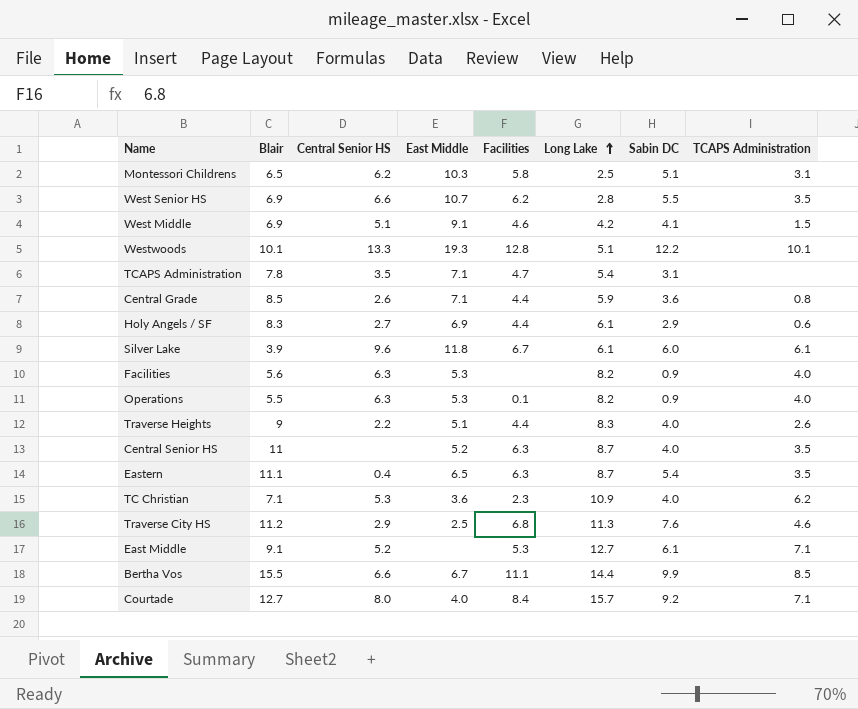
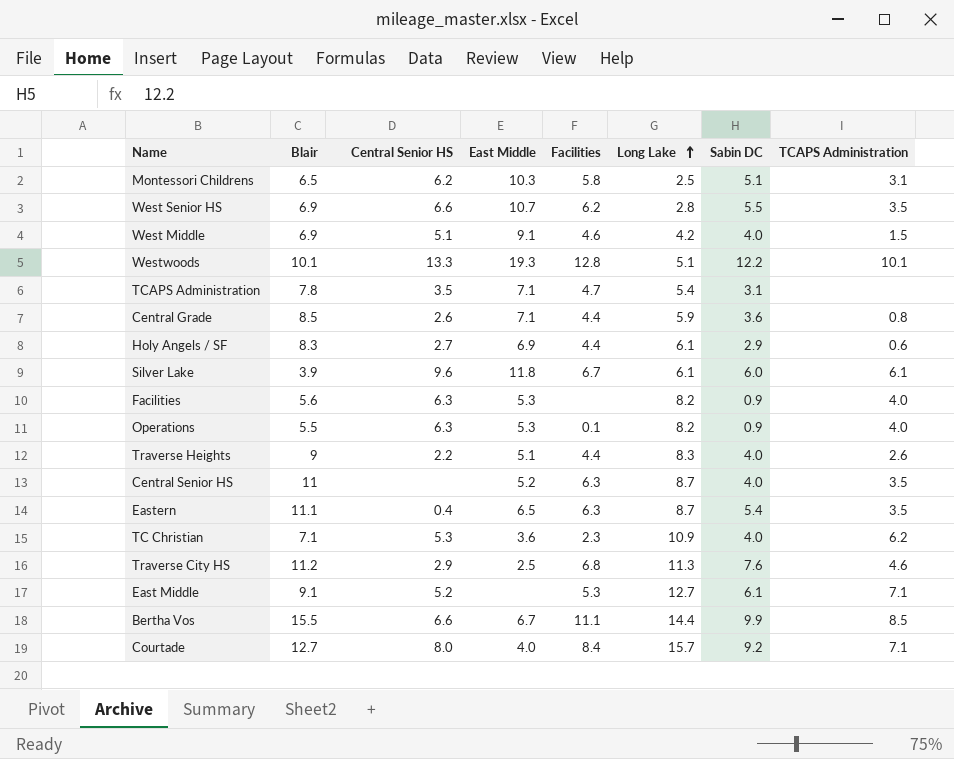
West Middle | Sabin DC: 4.1 -> 4.0

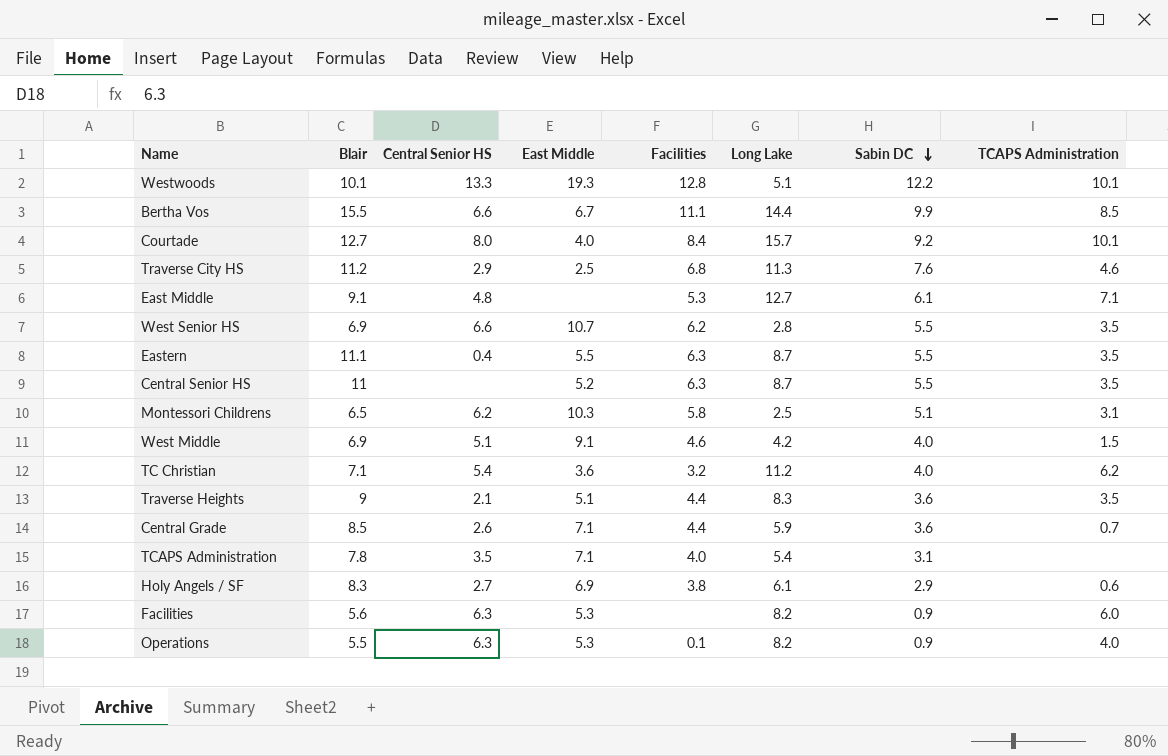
row order: Long Lake ascending -> Sabin DC descending
row Silver Lake: 3.9 | 9.6 | 11.8 | 6.7 | 6.1 | 6.0 | 6.1 -> none
Courtade | TCAPS Administration: 7.1 -> 10.1
East Middle | Central Senior HS: 5.2 -> 4.8
Eastern | East Middle: 6.5 -> 5.5
Eastern | Sabin DC: 5.4 -> 5.5
Central Senior HS | Sabin DC: 4.0 -> 5.5
TC Christian | Central Senior HS: 5.3 -> 5.4
TC Christian | Facilities: 2.3 -> 3.2
TC Christian | Long Lake: 10.9 -> 11.2
Traverse Heights | Central Senior HS: 2.2 -> 2.1
Traverse Heights | Sabin DC: 4.0 -> 3.6
Traverse Heights | TCAPS Administration: 2.6 -> 3.5
Central Grade | TCAPS Administration: 0.8 -> 0.7
TCAPS Administration | Facilities: 4.7 -> 4.0
Holy Angels / SF | Facilities: 4.4 -> 3.8
Facilities | TCAPS Administration: 4.0 -> 6.0

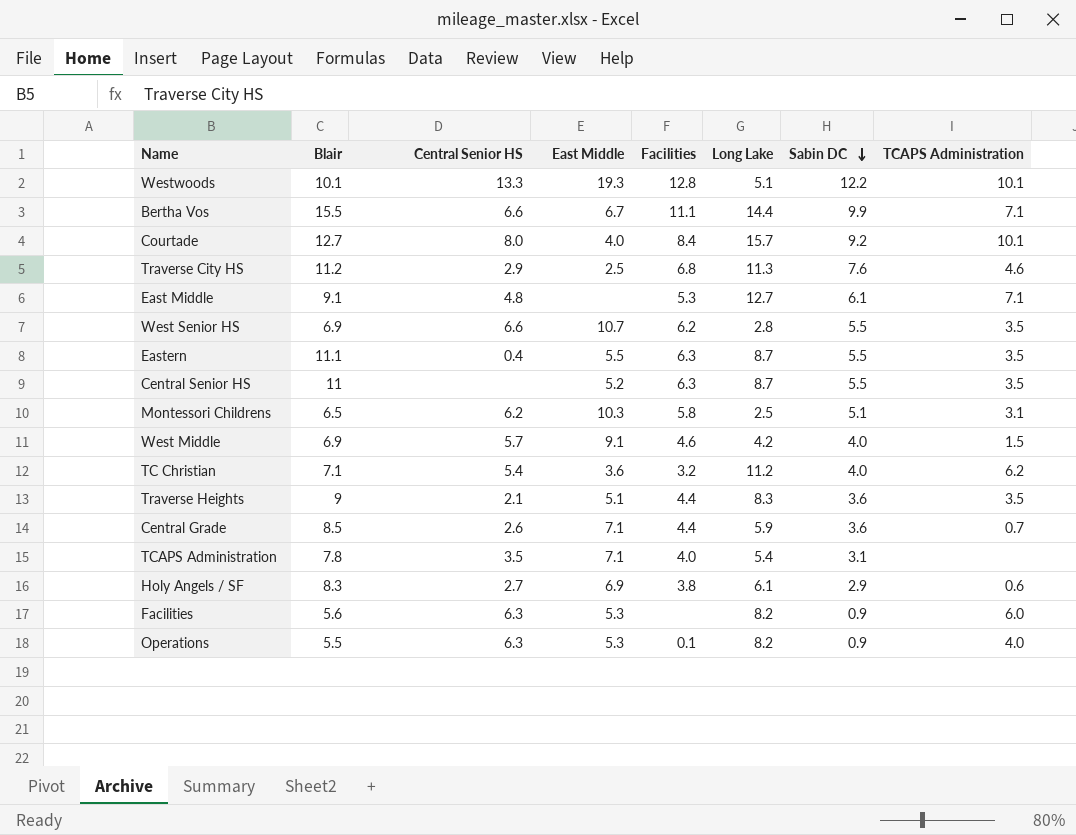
Bertha Vos | TCAPS Administration: 8.5 -> 7.1
West Middle | Central Senior HS: 5.1 -> 5.7

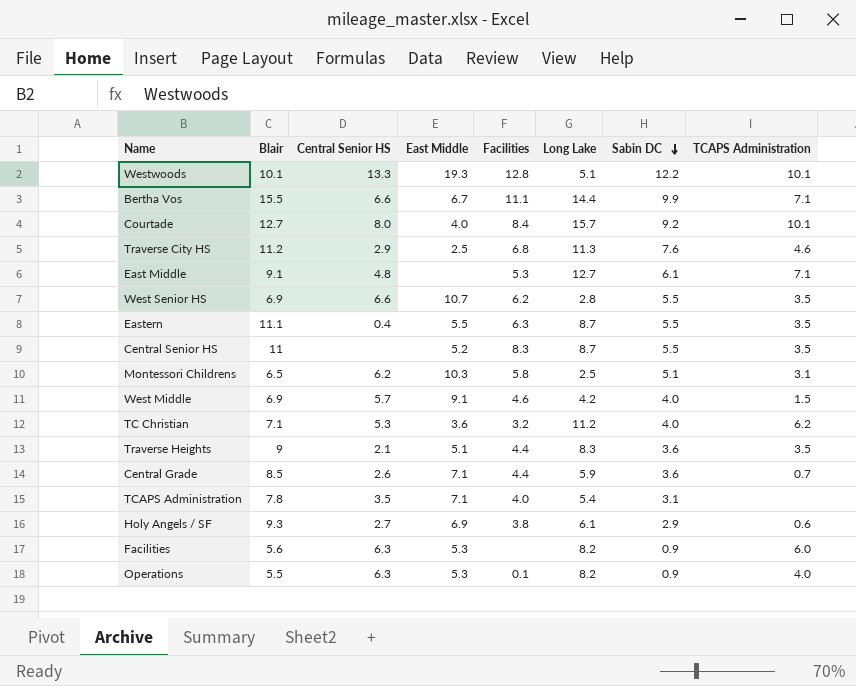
Central Senior HS | Facilities: 6.3 -> 8.3
TC Christian | Central Senior HS: 5.4 -> 5.3
Holy Angels / SF | Blair: 8.3 -> 9.3

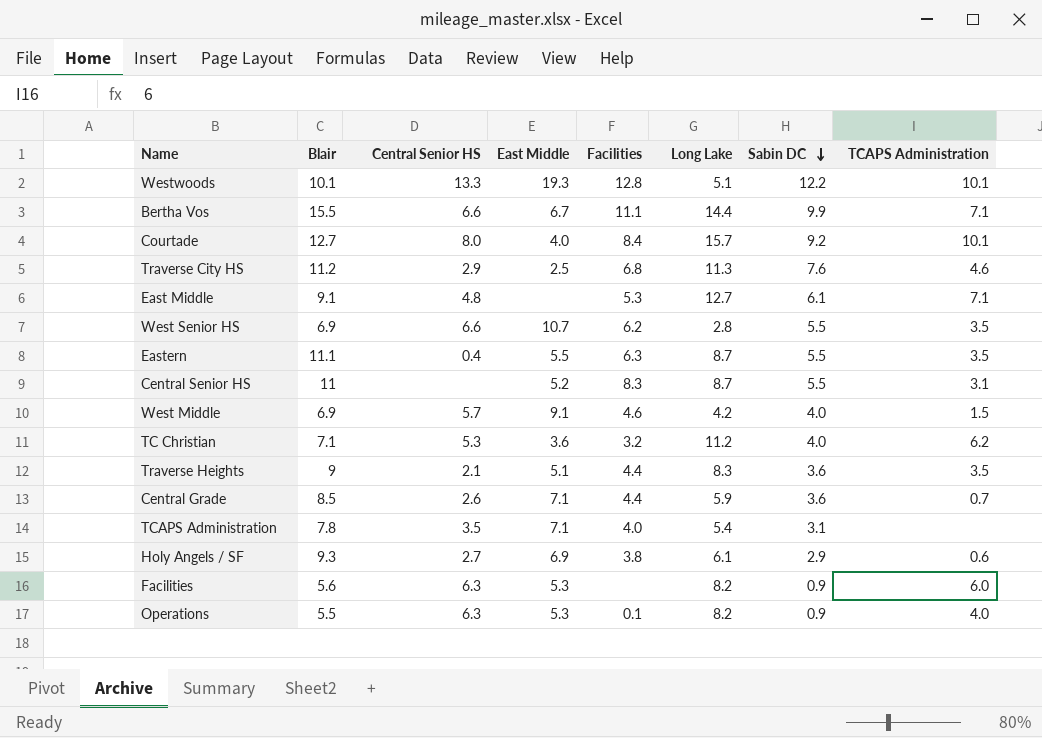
row Montessori Childrens: 6.5 | 6.2 | 10.3 | 5.8 | 2.5 | 5.1 | 3.1 -> none
Central Senior HS | TCAPS Administration: 3.5 -> 3.1

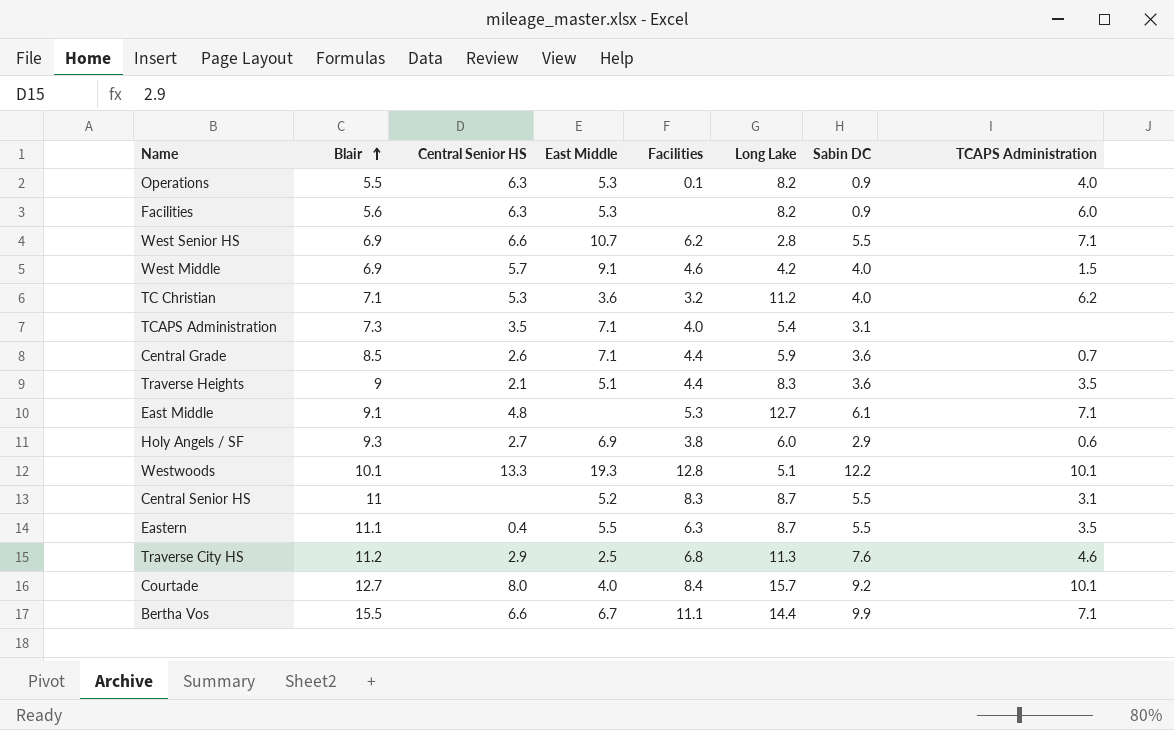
row order: Sabin DC descending -> Blair ascending
West Senior HS | TCAPS Administration: 3.5 -> 7.1
TCAPS Administration | Blair: 7.8 -> 7.3
Holy Angels / SF | Long Lake: 6.1 -> 6.0

